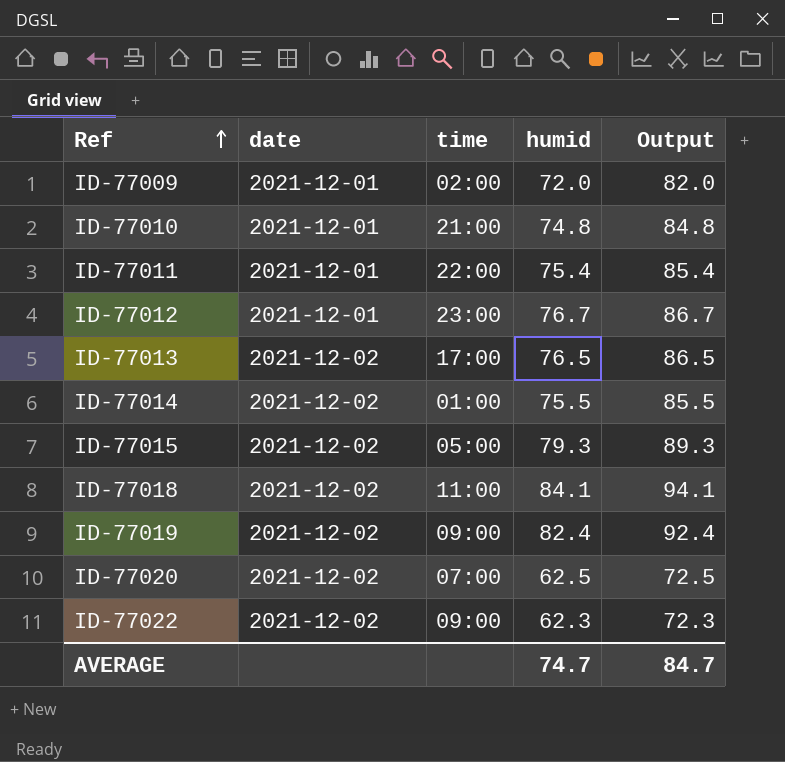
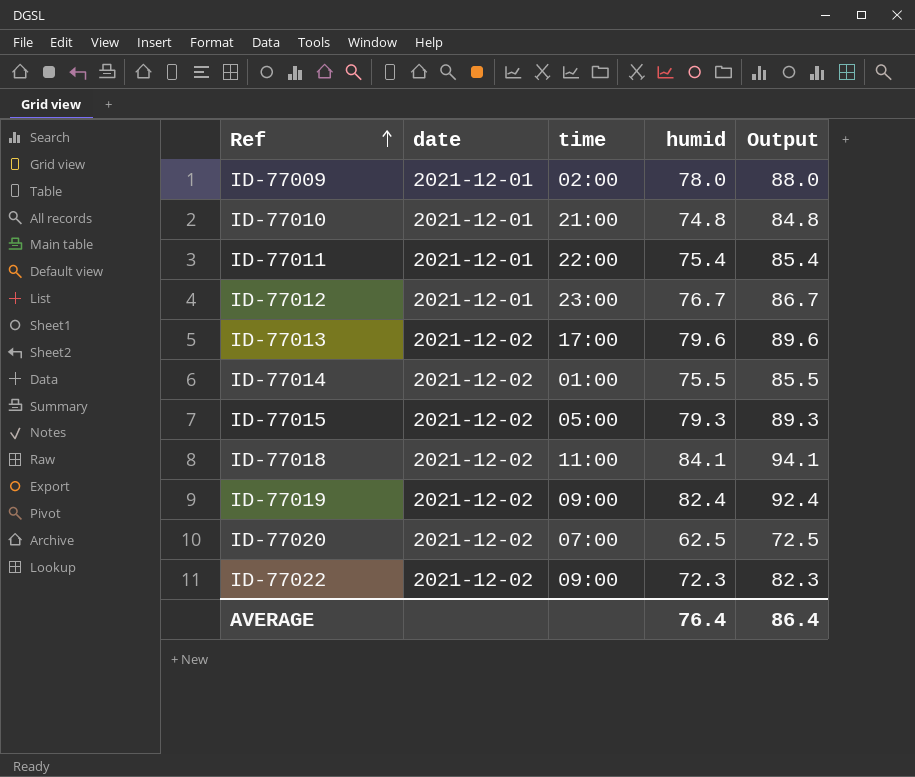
ID-77009 | humid: 72.0 -> 78.0
ID-77009 | Output: 82.0 -> 88.0
ID-77013 | humid: 76.5 -> 79.6
ID-77013 | Output: 86.5 -> 89.6
ID-77022 | humid: 62.3 -> 72.3
ID-77022 | Output: 72.3 -> 82.3
AVERAGE | humid: 74.7 -> 76.4
AVERAGE | Output: 84.7 -> 86.4

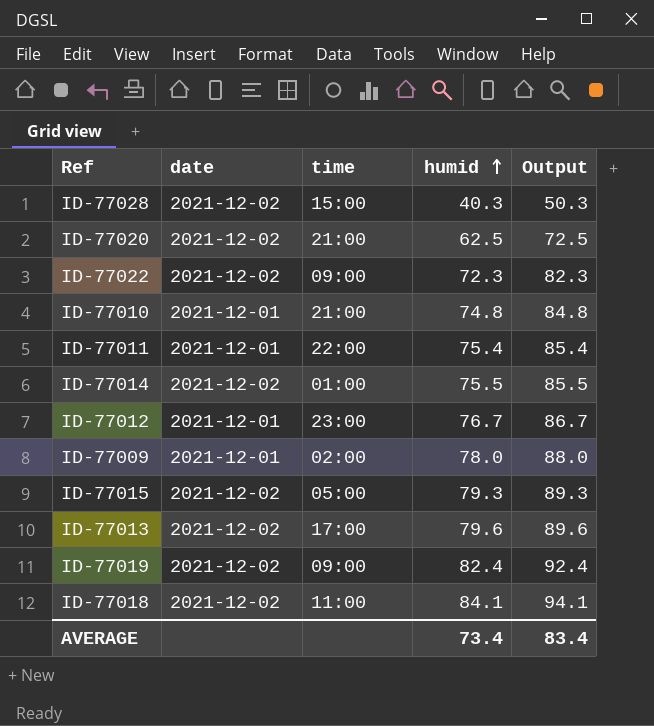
row order: Ref ascending -> humid ascending
row ID-77028: none -> 2021-12-02 | 15:00 | 40.3 | 50.3
ID-77020 | time: 07:00 -> 21:00
AVERAGE | humid: 76.4 -> 73.4
AVERAGE | Output: 86.4 -> 83.4

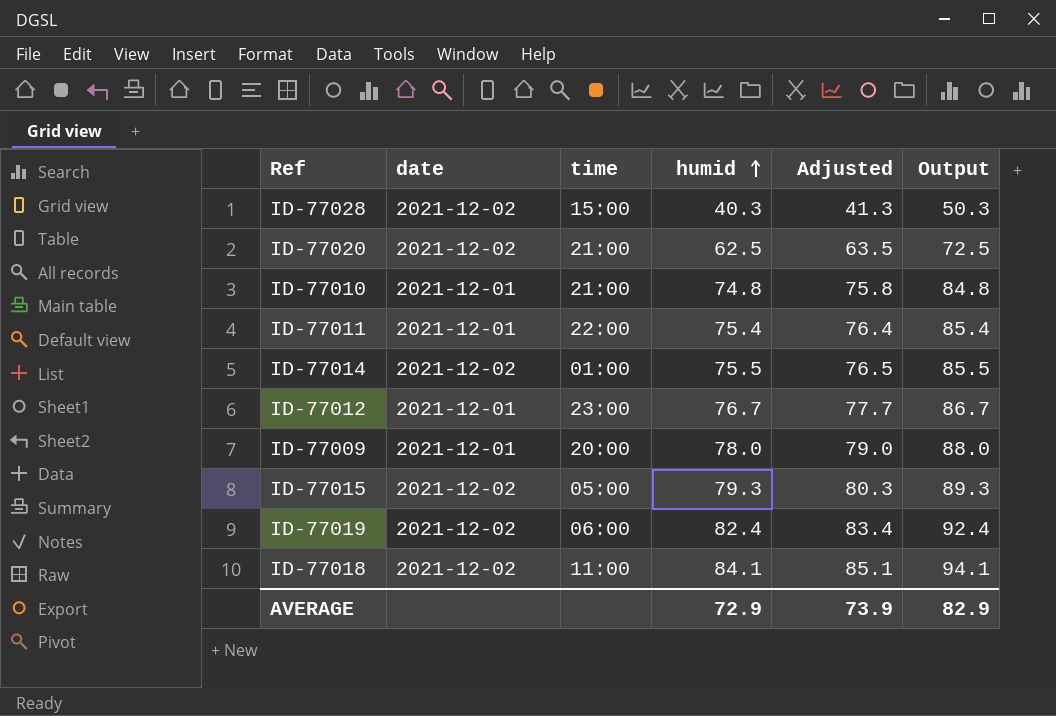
column Adjusted | formula: none -> [humid] + 1
row ID-77022: 2021-12-02 | 09:00 | 72.3 | 82.3 -> none
row ID-77013: 2021-12-02 | 17:00 | 79.6 | 89.6 -> none
ID-77009 | time: 02:00 -> 20:00
ID-77019 | time: 09:00 -> 06:00
AVERAGE | humid: 73.4 -> 72.9
AVERAGE | Output: 83.4 -> 82.9

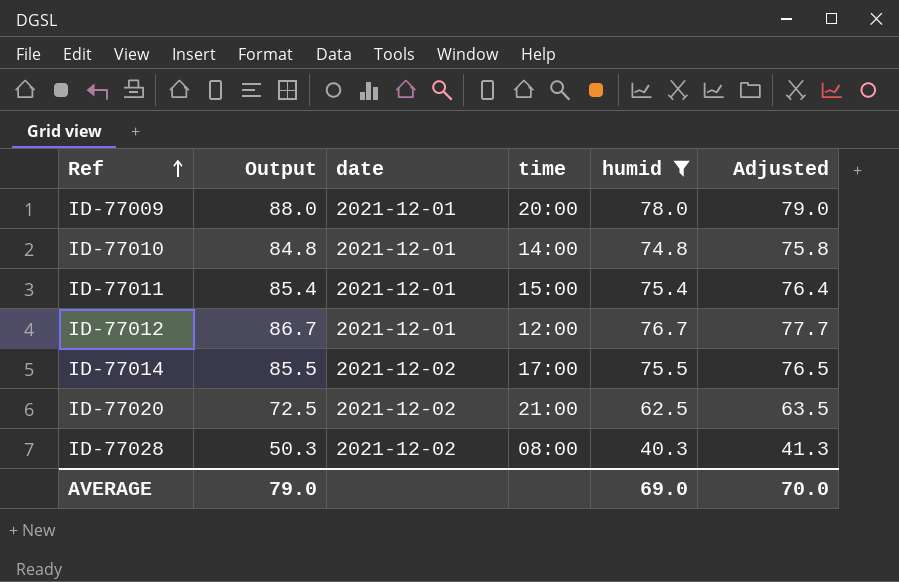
filter: none -> humid <= 78.0
row order: humid ascending -> Ref ascending
column Output | position: 6 -> 2
ID-77010 | time: 21:00 -> 14:00
ID-77011 | time: 22:00 -> 15:00
ID-77012 | time: 23:00 -> 12:00
ID-77014 | time: 01:00 -> 17:00
ID-77028 | time: 15:00 -> 08:00
AVERAGE | Output: 82.9 -> 79.0
AVERAGE | humid: 72.9 -> 69.0
AVERAGE | Adjusted: 73.9 -> 70.0

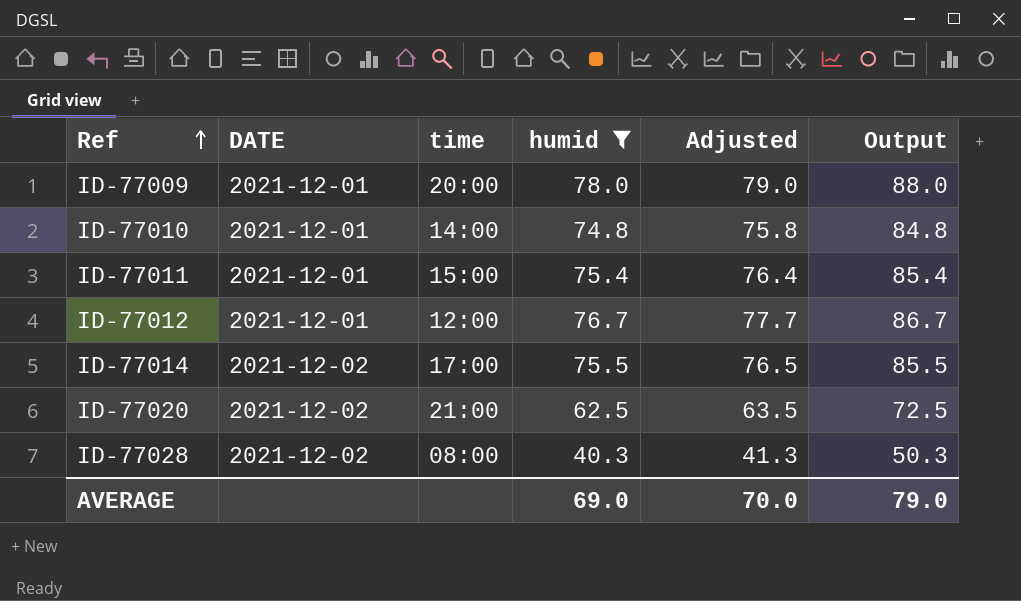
column name: date -> DATE
column Output | position: 2 -> 6

